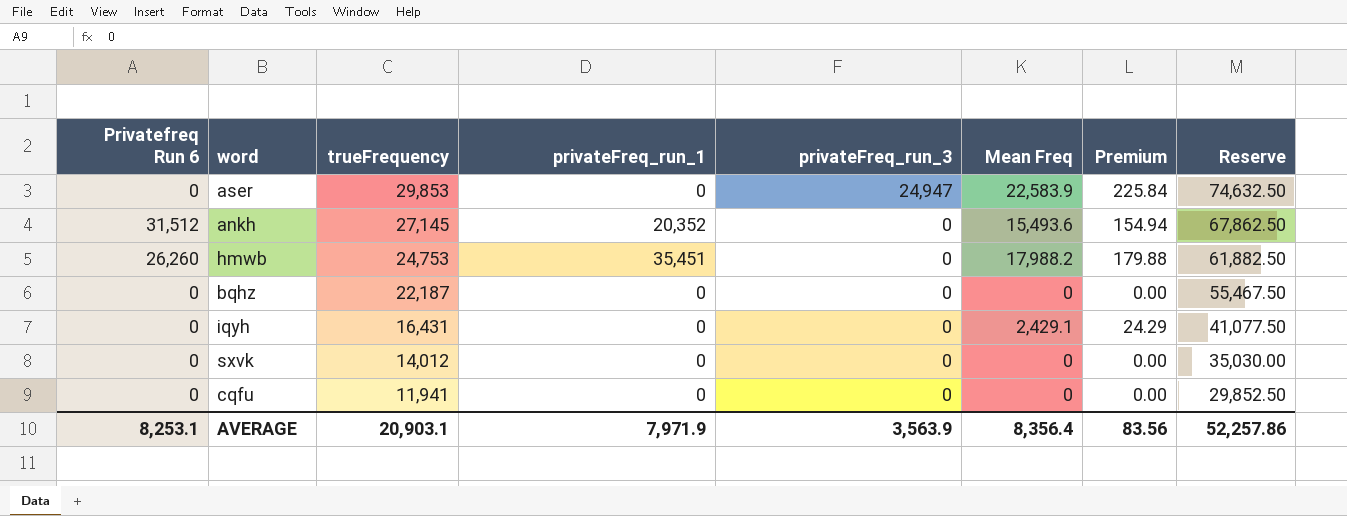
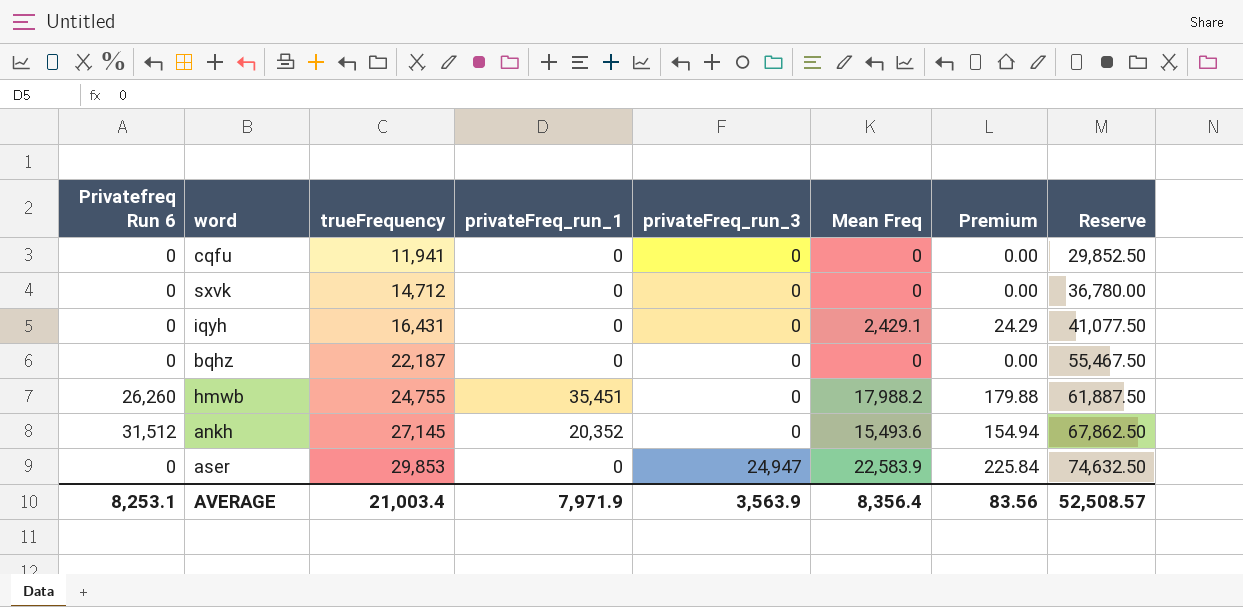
row order: trueFrequency descending -> trueFrequency ascending
sxvk | trueFrequency: 14,012 -> 14,712
sxvk | Reserve: 35,030.00 -> 36,780.00
hmwb | trueFrequency: 24,753 -> 24,755
hmwb | Reserve: 61,882.50 -> 61,887.50
AVERAGE | trueFrequency: 20,903.1 -> 21,003.4
AVERAGE | Reserve: 52,257.86 -> 52,508.57

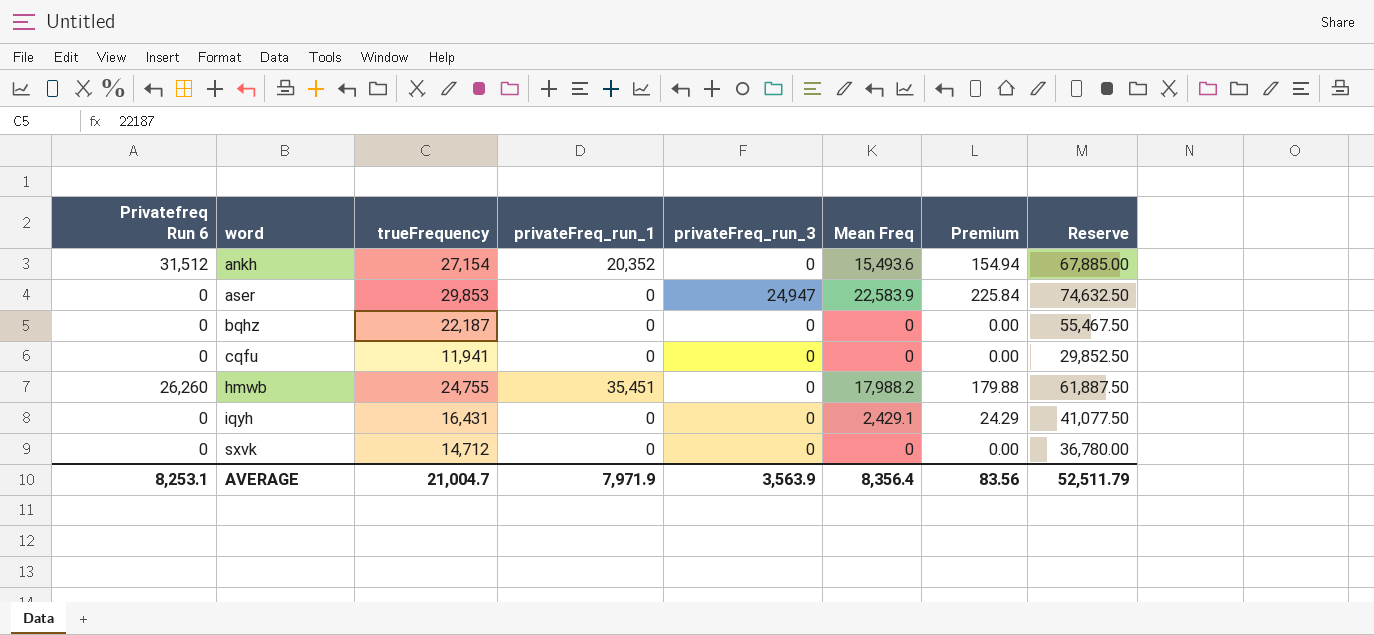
row order: trueFrequency ascending -> word ascending
ankh | trueFrequency: 27,145 -> 27,154
ankh | Reserve: 67,862.50 -> 67,885.00
AVERAGE | trueFrequency: 21,003.4 -> 21,004.7
AVERAGE | Reserve: 52,508.57 -> 52,511.79

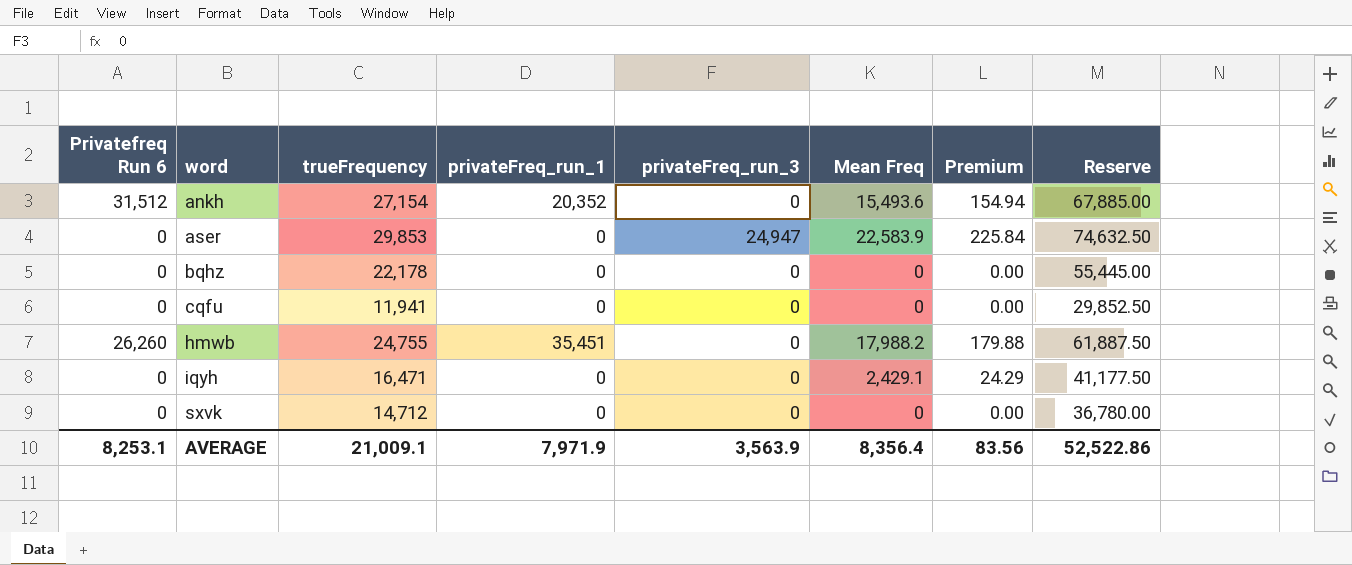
bqhz | trueFrequency: 22,187 -> 22,178
bqhz | Reserve: 55,467.50 -> 55,445.00
iqyh | trueFrequency: 16,431 -> 16,471
iqyh | Reserve: 41,077.50 -> 41,177.50
AVERAGE | trueFrequency: 21,004.7 -> 21,009.1
AVERAGE | Reserve: 52,511.79 -> 52,522.86

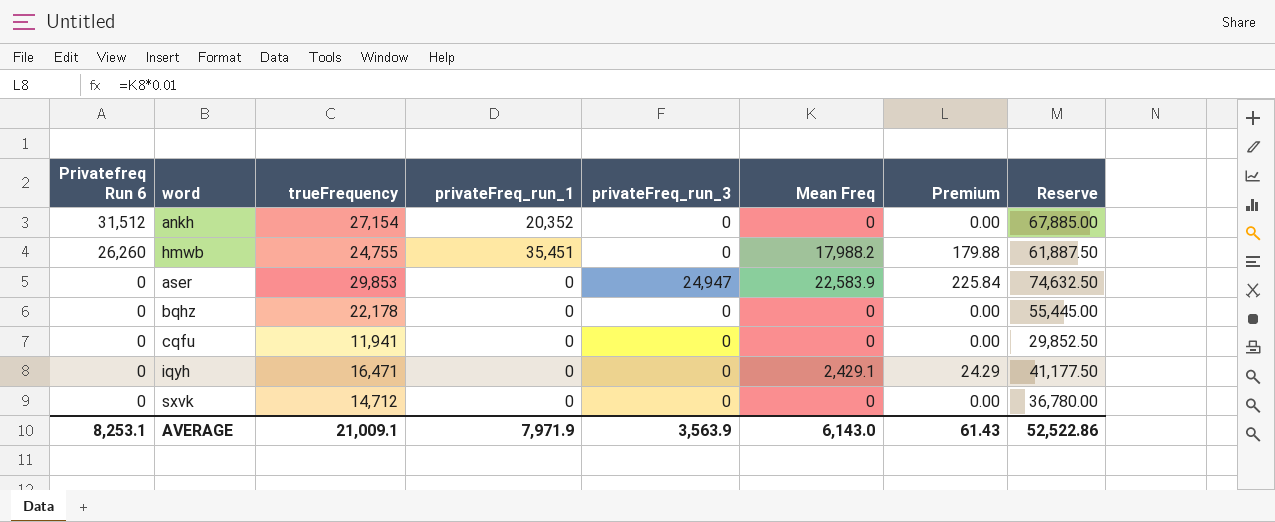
row order: word ascending -> Privatefreq Run 6 descending
ankh | Mean Freq: 15,493.6 -> 0
ankh | Premium: 154.94 -> 0.00
AVERAGE | Mean Freq: 8,356.4 -> 6,143.0
AVERAGE | Premium: 83.56 -> 61.43

